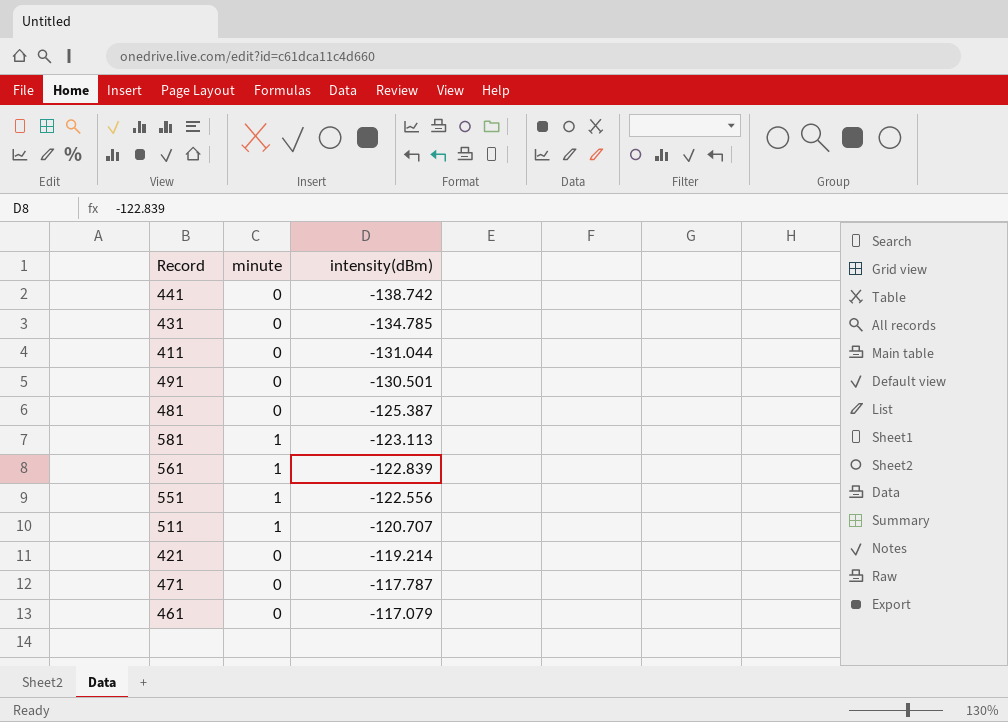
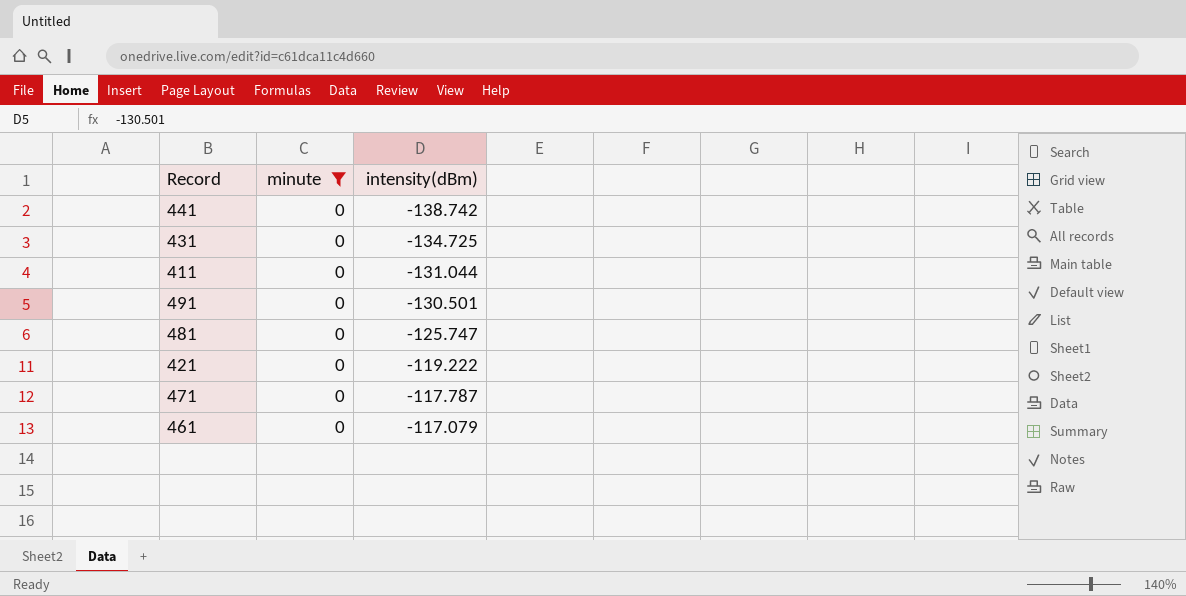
filter: none -> minute = 0
431 | intensity(dBm): -134.785 -> -134.725
481 | intensity(dBm): -125.387 -> -125.747
421 | intensity(dBm): -119.214 -> -119.222

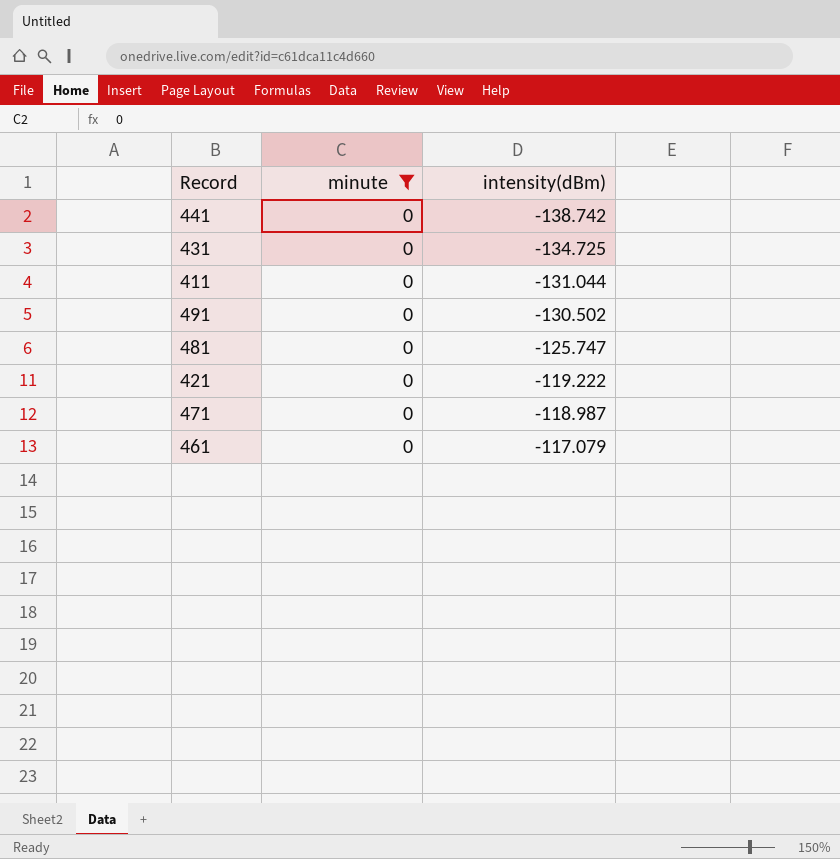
491 | intensity(dBm): -130.501 -> -130.502
471 | intensity(dBm): -117.787 -> -118.987

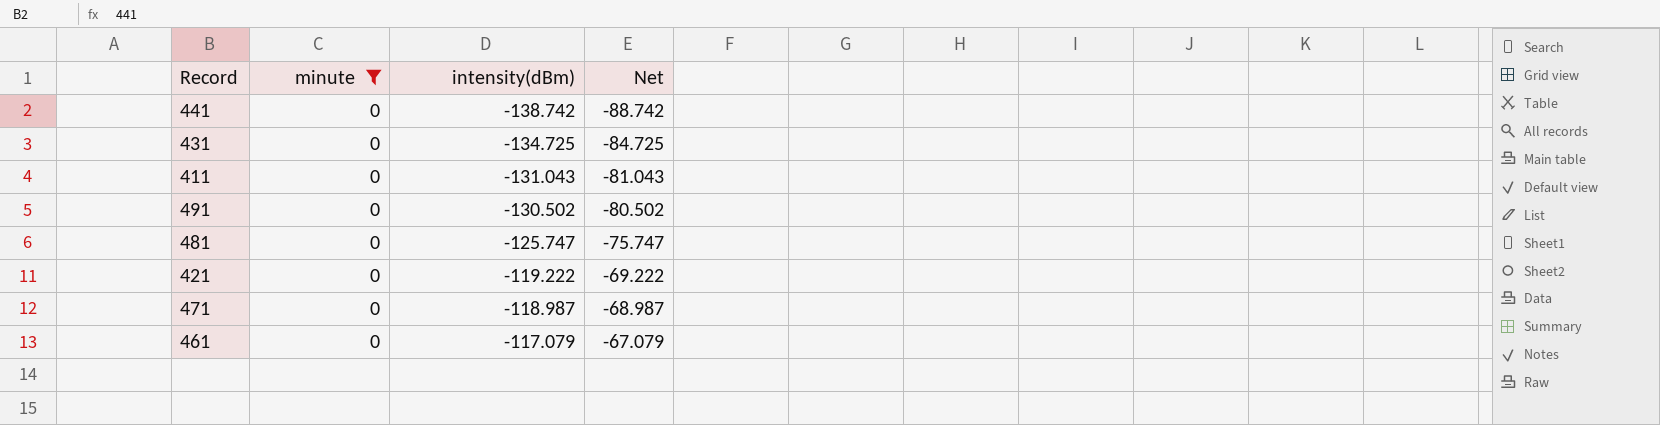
column Net | formula: none -> [intensity(dBm)] + 50
411 | intensity(dBm): -131.044 -> -131.043

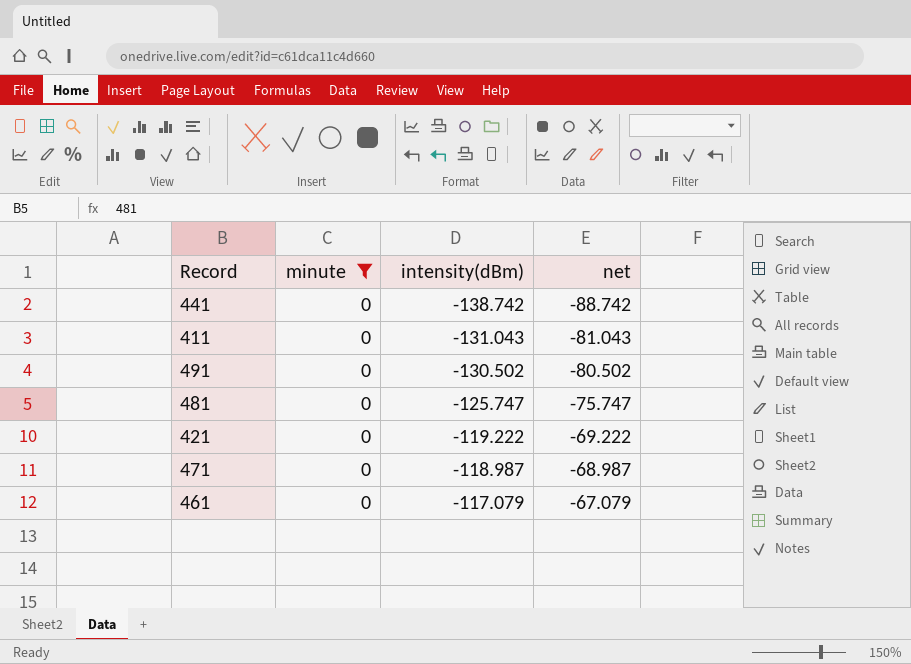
column name: Net -> net
row 431: 0 | -134.725 | -84.725 -> none

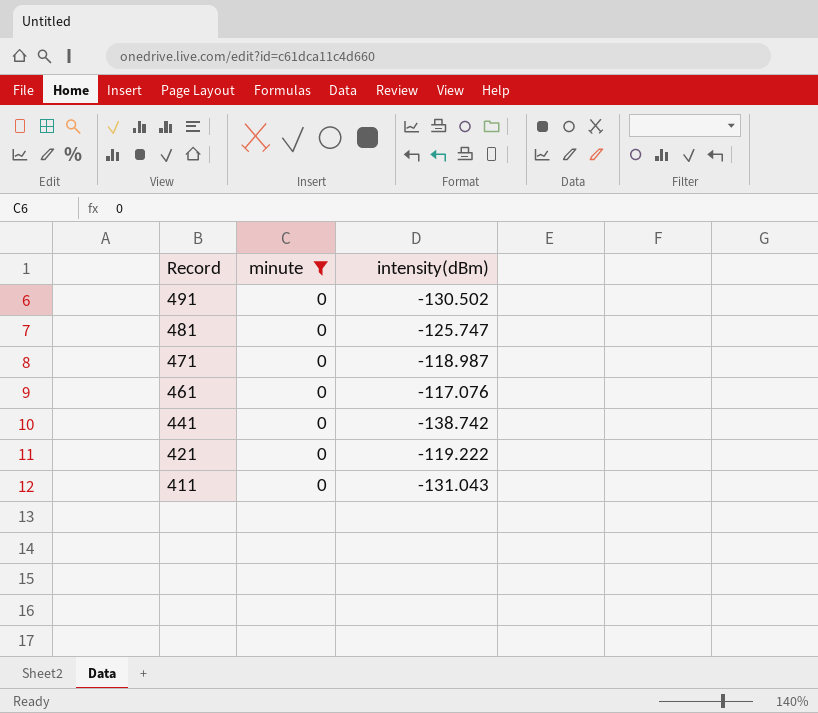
row order: intensity(dBm) ascending -> Record descending
column net | formula: [intensity(dBm)] + 50 -> none
461 | intensity(dBm): -117.079 -> -117.076

